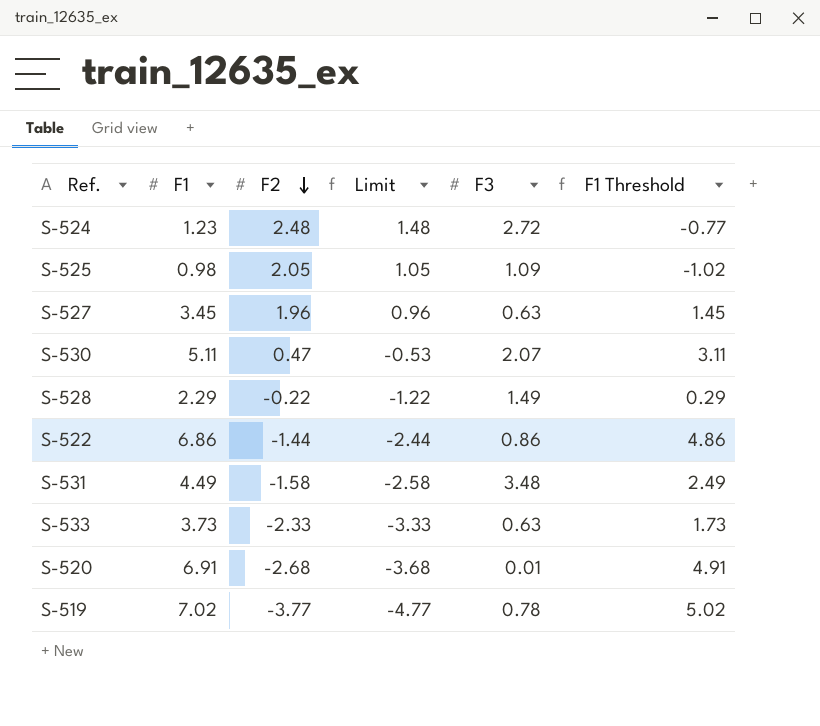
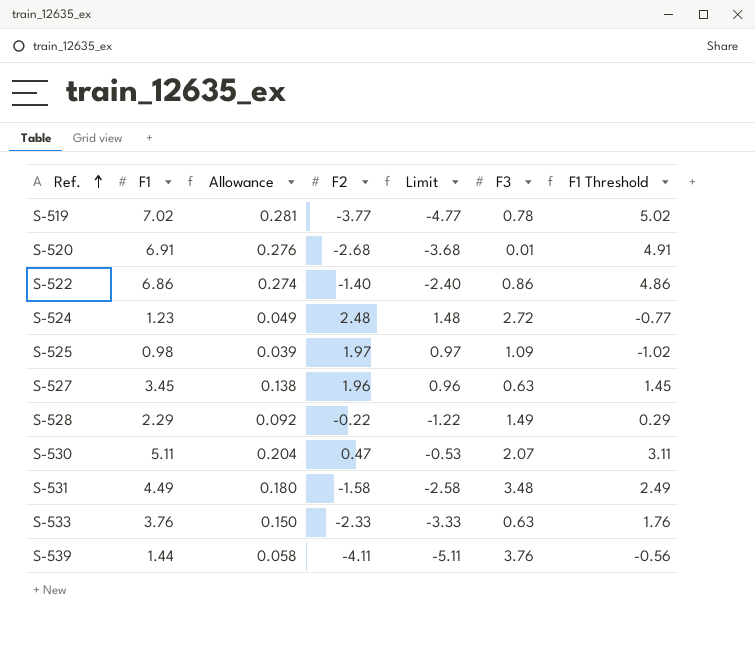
row order: F2 descending -> Ref. ascending
column Allowance | formula: none -> [F1] * 0.04
S-522 | F2: -1.44 -> -1.40
S-522 | Limit: -2.44 -> -2.40
S-525 | F2: 2.05 -> 1.97
S-525 | Limit: 1.05 -> 0.97
S-533 | F1: 3.73 -> 3.76
S-533 | F1 Threshold: 1.73 -> 1.76
row S-539: none -> 1.44 | 0.058 | -4.11 | -5.11 | 3.76 | -0.56

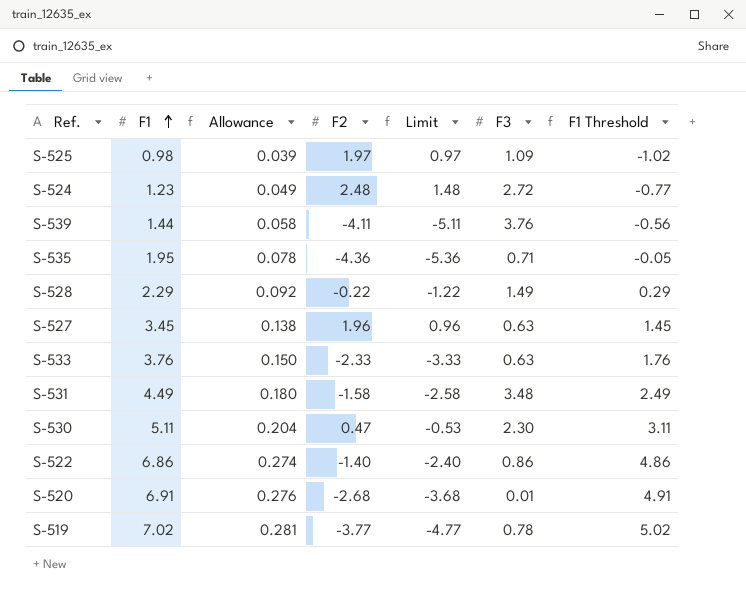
row order: Ref. ascending -> F1 ascending
row S-535: none -> 1.95 | 0.078 | -4.36 | -5.36 | 0.71 | -0.05
S-530 | F3: 2.07 -> 2.30

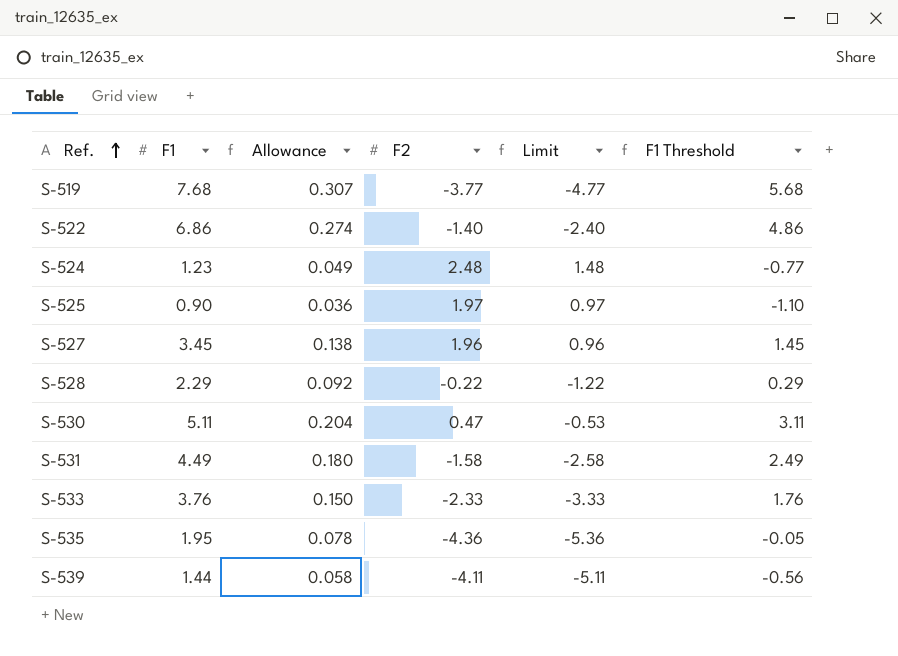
row order: F1 ascending -> Ref. ascending
column F3 | position: 6 -> none
row S-520: 6.91 | 0.276 | -2.68 | -3.68 | 0.01 | 4.91 -> none
S-519 | F1: 7.02 -> 7.68
S-519 | Allowance: 0.281 -> 0.307
S-519 | F1 Threshold: 5.02 -> 5.68
S-525 | F1: 0.98 -> 0.90
S-525 | Allowance: 0.039 -> 0.036
S-525 | F1 Threshold: -1.02 -> -1.10

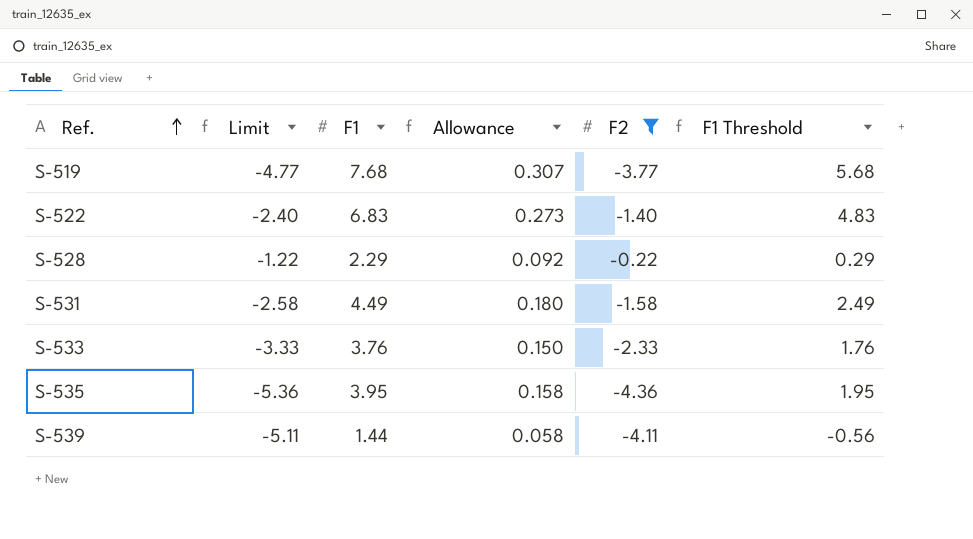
filter: none -> F2 <= -0.22
column Limit | position: 5 -> 2
S-522 | F1: 6.86 -> 6.83
S-522 | Allowance: 0.274 -> 0.273
S-522 | F1 Threshold: 4.86 -> 4.83
S-535 | F1: 1.95 -> 3.95
S-535 | Allowance: 0.078 -> 0.158
S-535 | F1 Threshold: -0.05 -> 1.95

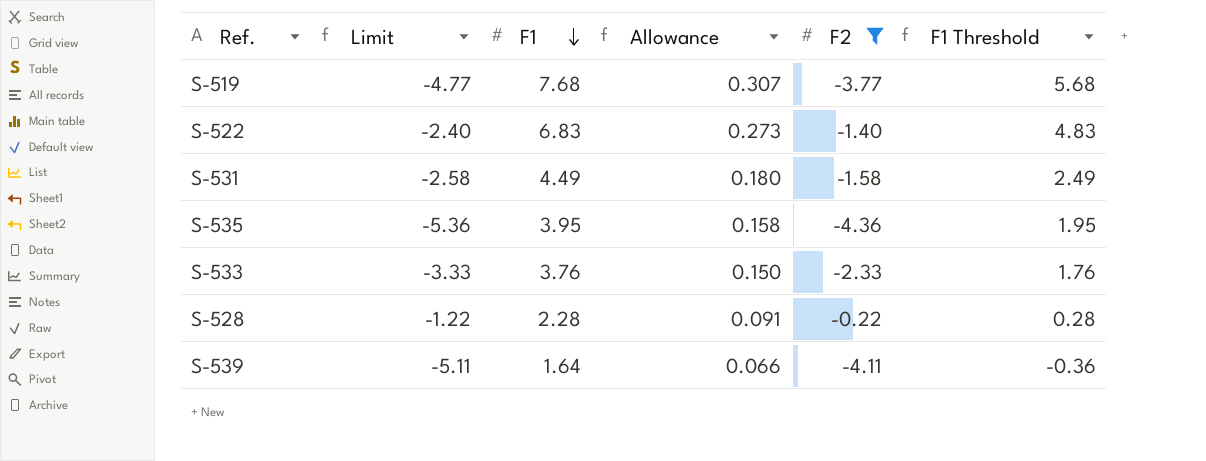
row order: Ref. ascending -> F1 descending
S-528 | F1: 2.29 -> 2.28
S-528 | Allowance: 0.092 -> 0.091
S-528 | F1 Threshold: 0.29 -> 0.28
S-539 | F1: 1.44 -> 1.64
S-539 | Allowance: 0.058 -> 0.066
S-539 | F1 Threshold: -0.56 -> -0.36

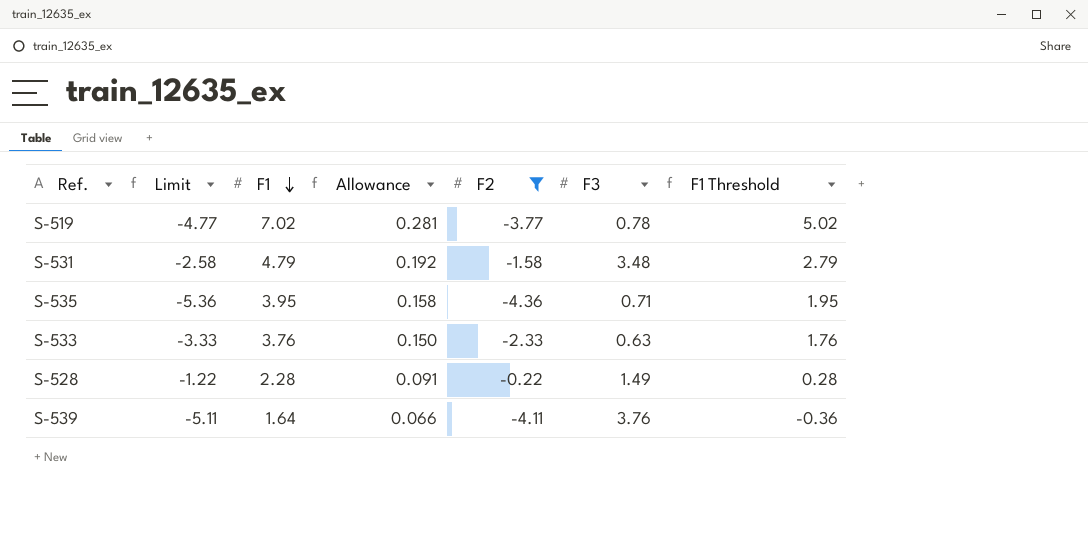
column F3 | position: none -> 6
row S-522: -2.40 | 6.83 | 0.273 | -1.40 | 4.83 -> none
S-519 | F1: 7.68 -> 7.02
S-519 | Allowance: 0.307 -> 0.281
S-519 | F1 Threshold: 5.68 -> 5.02
S-531 | F1: 4.49 -> 4.79
S-531 | Allowance: 0.180 -> 0.192
S-531 | F1 Threshold: 2.49 -> 2.79

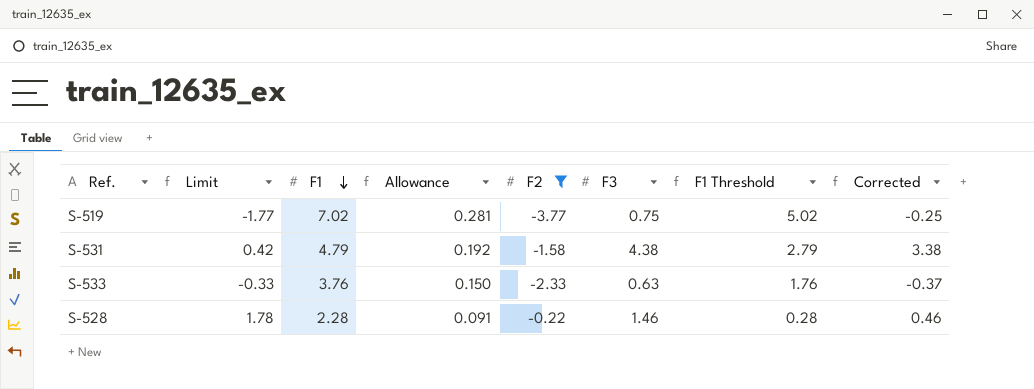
column Limit | formula: [F2] - 1 -> [F2] + 2
column Corrected | formula: none -> [F3] - 1
row S-535: -5.36 | 3.95 | 0.158 | -4.36 | 0.71 | 1.95 -> none
row S-539: -5.11 | 1.64 | 0.066 | -4.11 | 3.76 | -0.36 -> none
S-519 | F3: 0.78 -> 0.75
S-531 | F3: 3.48 -> 4.38
S-528 | F3: 1.49 -> 1.46

